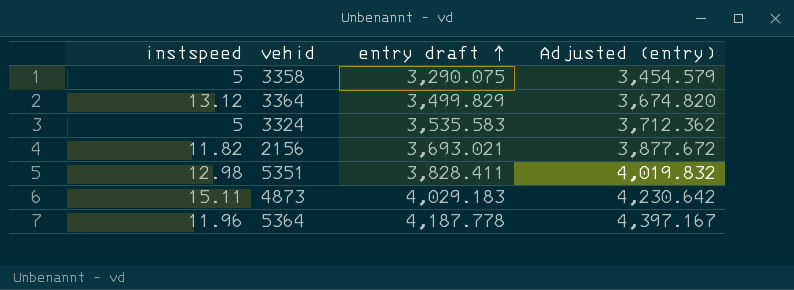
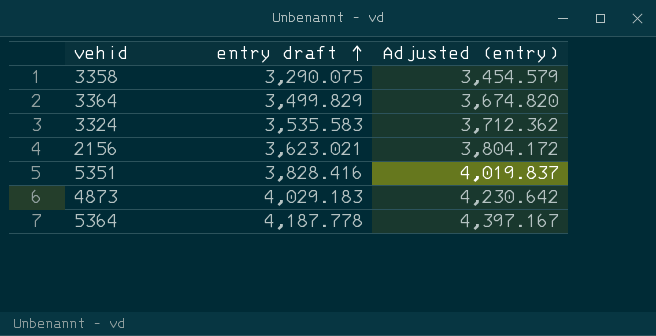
column instspeed | position: 1 -> none
2156 | entry draft: 3,693.021 -> 3,623.021
2156 | Adjusted (entry): 3,877.672 -> 3,804.172
5351 | entry draft: 3,828.411 -> 3,828.416
5351 | Adjusted (entry): 4,019.832 -> 4,019.837

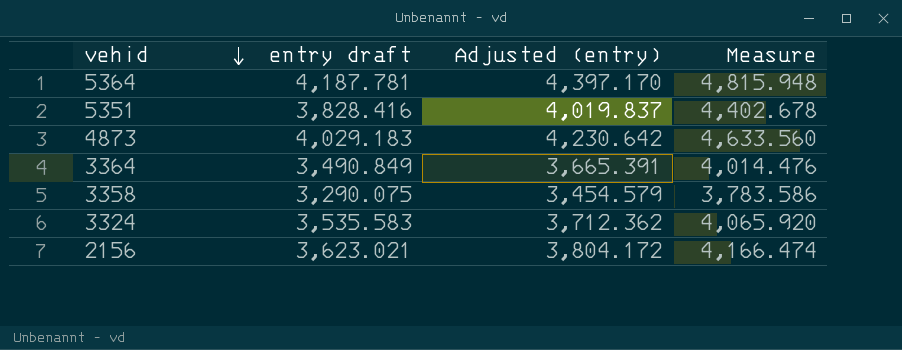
row order: entry draft ascending -> vehid descending
column Measure | formula: none -> [entry draft] * 1.15
5364 | entry draft: 4,187.778 -> 4,187.781
5364 | Adjusted (entry): 4,397.167 -> 4,397.170
3364 | entry draft: 3,499.829 -> 3,490.849
3364 | Adjusted (entry): 3,674.820 -> 3,665.391

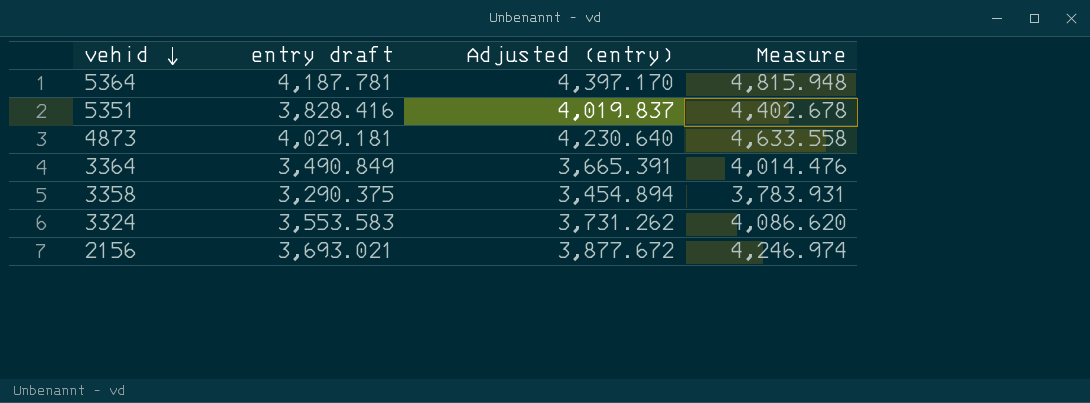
4873 | entry draft: 4,029.183 -> 4,029.181
4873 | Adjusted (entry): 4,230.642 -> 4,230.640
4873 | Measure: 4,633.560 -> 4,633.558
3358 | entry draft: 3,290.075 -> 3,290.375
3358 | Adjusted (entry): 3,454.579 -> 3,454.894
3358 | Measure: 3,783.586 -> 3,783.931
3324 | entry draft: 3,535.583 -> 3,553.583
3324 | Adjusted (entry): 3,712.362 -> 3,731.262
3324 | Measure: 4,065.920 -> 4,086.620
2156 | entry draft: 3,623.021 -> 3,693.021
2156 | Adjusted (entry): 3,804.172 -> 3,877.672
2156 | Measure: 4,166.474 -> 4,246.974

